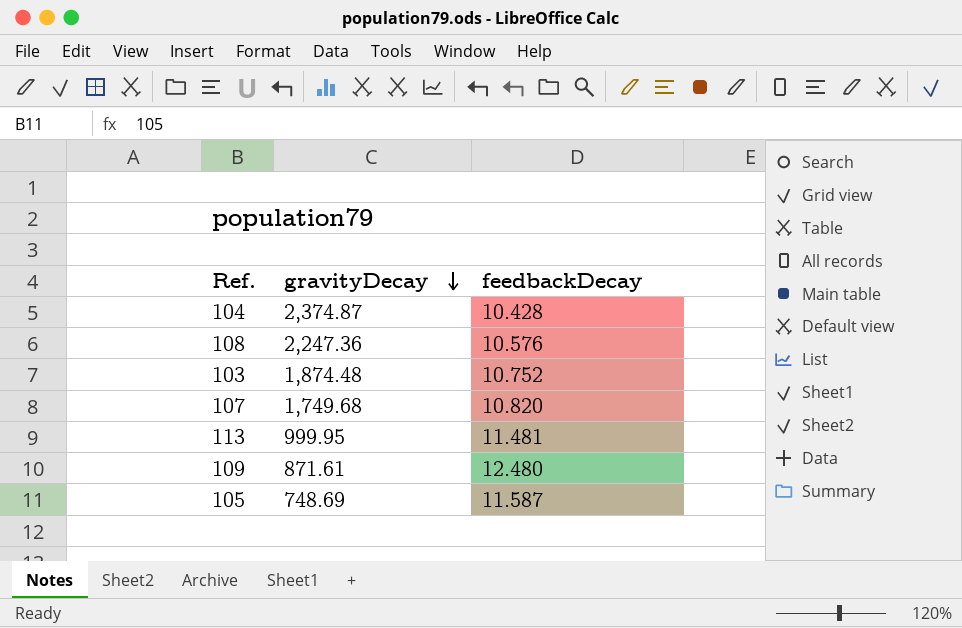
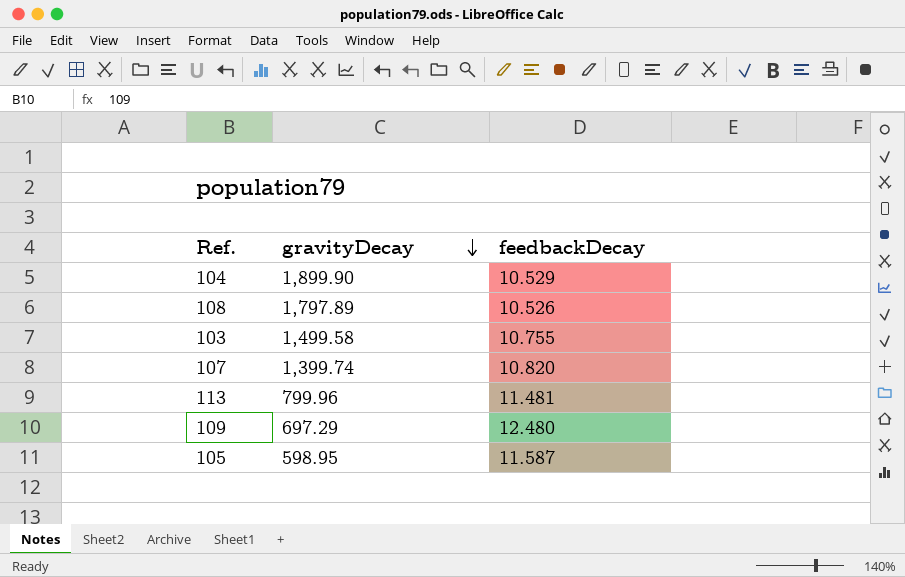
104 | gravityDecay: 2,374.87 -> 1,899.90
104 | feedbackDecay: 10.428 -> 10.529
108 | gravityDecay: 2,247.36 -> 1,797.89
108 | feedbackDecay: 10.576 -> 10.526
103 | gravityDecay: 1,874.48 -> 1,499.58
103 | feedbackDecay: 10.752 -> 10.755
107 | gravityDecay: 1,749.68 -> 1,399.74
113 | gravityDecay: 999.95 -> 799.96
109 | gravityDecay: 871.61 -> 697.29
105 | gravityDecay: 748.69 -> 598.95

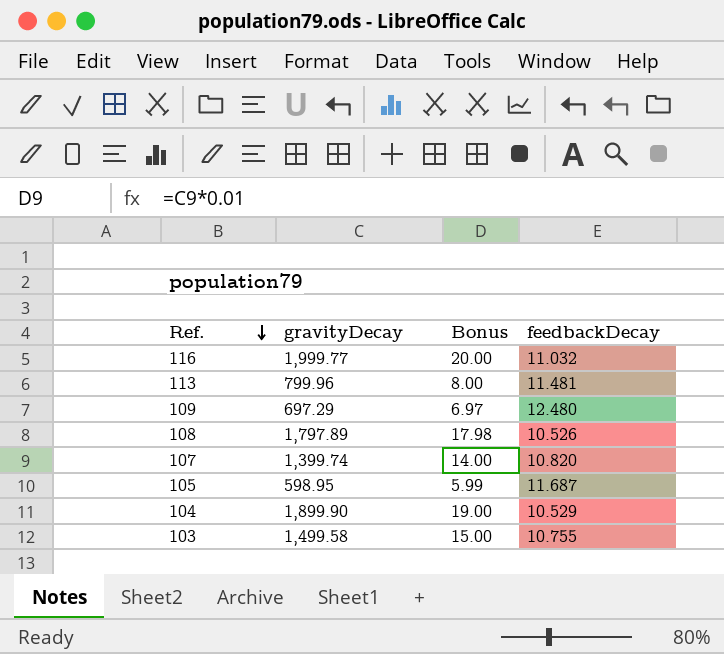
row order: gravityDecay descending -> Ref. descending
column Bonus | formula: none -> [gravityDecay] * 0.01
row 116: none -> 1,999.77 | 20.00 | 11.032
105 | feedbackDecay: 11.587 -> 11.687

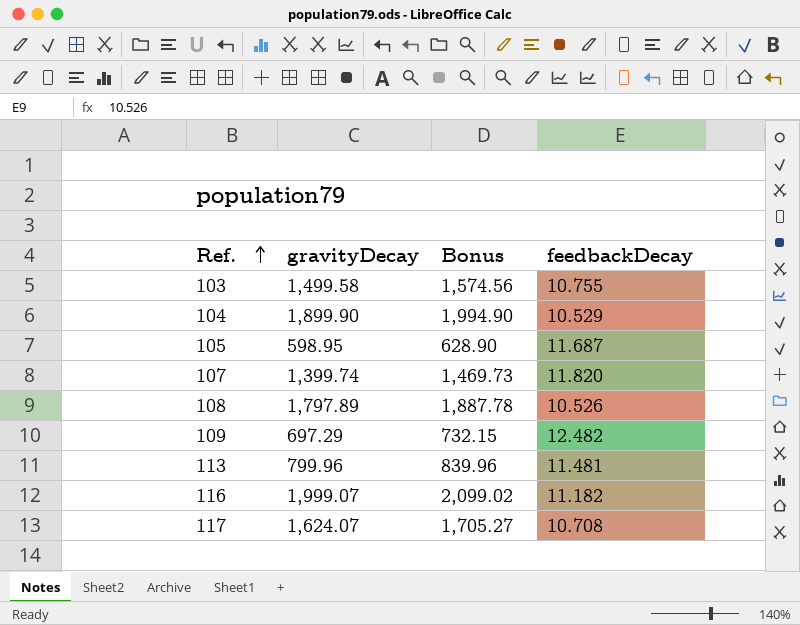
row order: Ref. descending -> Ref. ascending
column Bonus | formula: [gravityDecay] * 0.01 -> [gravityDecay] * 1.05
107 | feedbackDecay: 10.820 -> 11.820
109 | feedbackDecay: 12.480 -> 12.482
116 | gravityDecay: 1,999.77 -> 1,999.07
116 | feedbackDecay: 11.032 -> 11.182
row 117: none -> 1,624.07 | 1,705.27 | 10.708

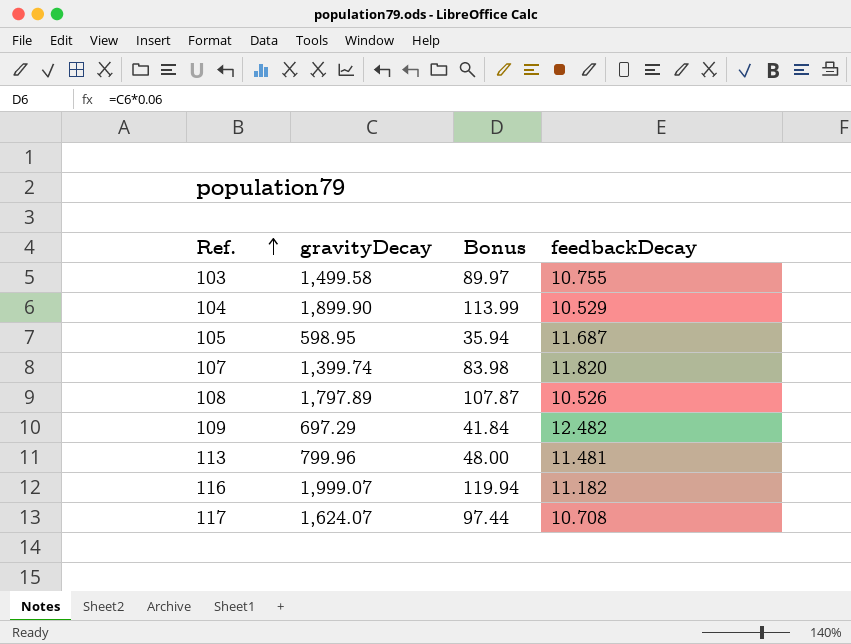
column Bonus | formula: [gravityDecay] * 1.05 -> [gravityDecay] * 0.06

